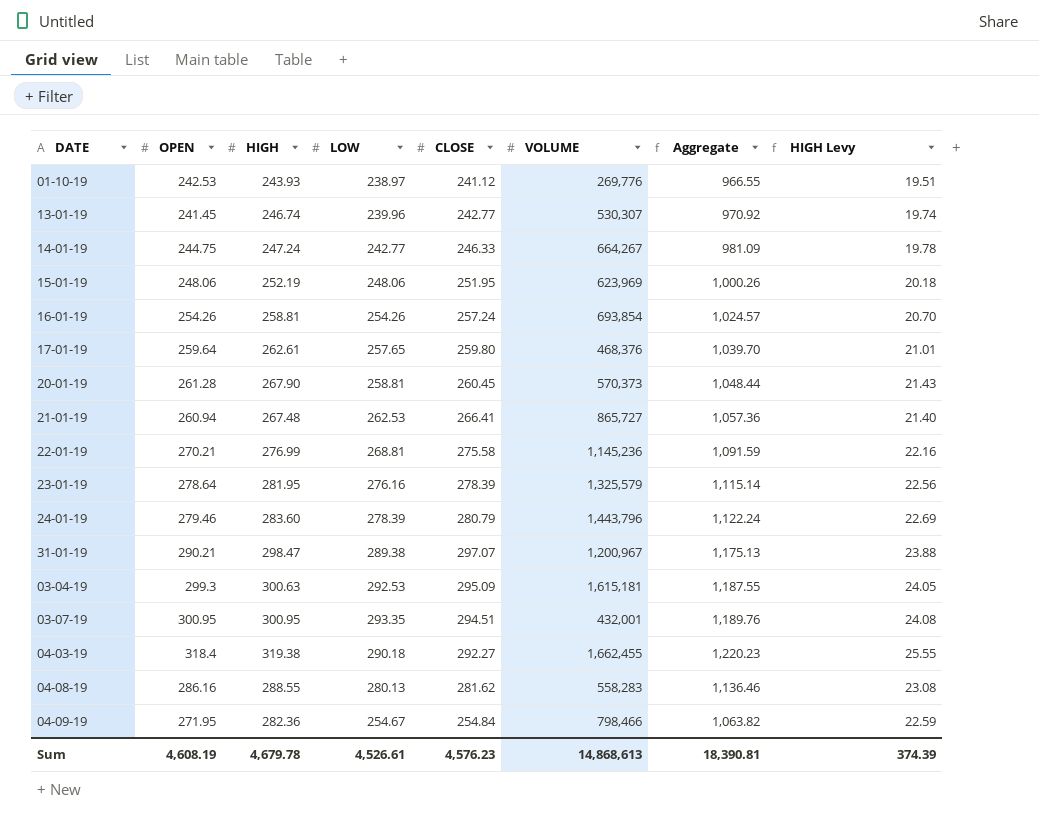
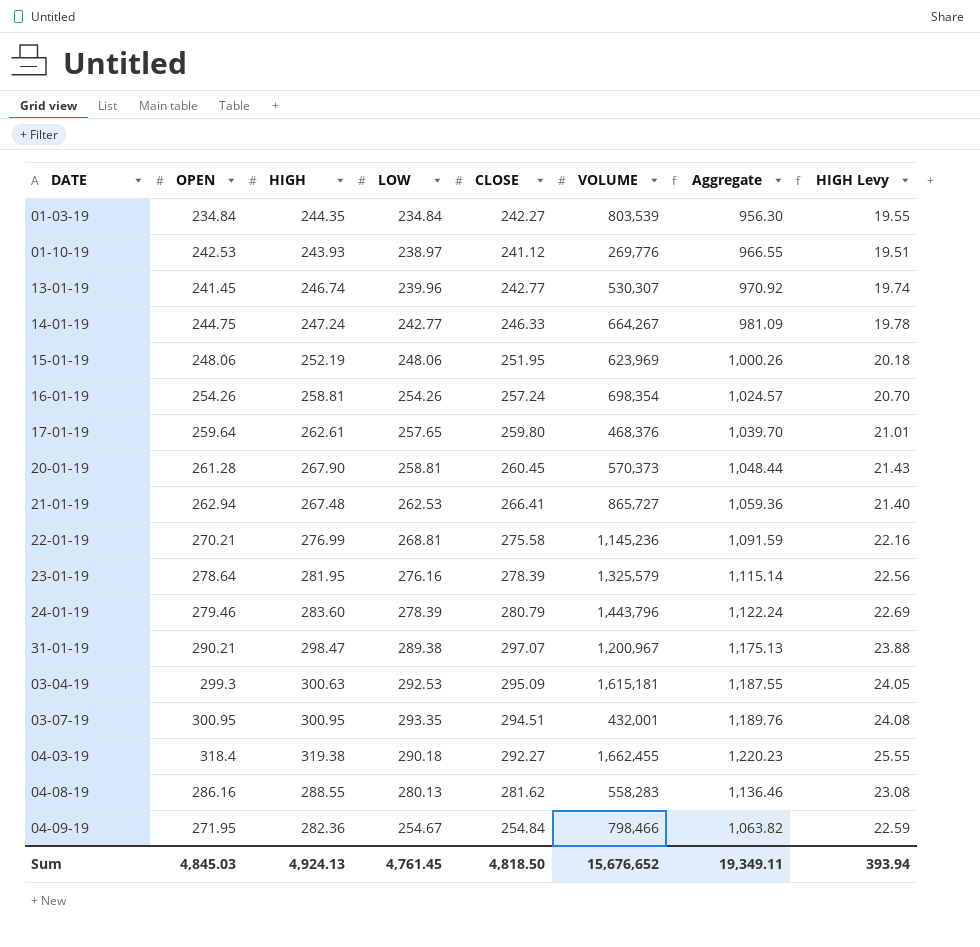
row 01-03-19: none -> 234.84 | 244.35 | 234.84 | 242.27 | 803,539 | 956.30 | 19.55
16-01-19 | VOLUME: 693,854 -> 698,354
21-01-19 | OPEN: 260.94 -> 262.94
21-01-19 | Aggregate: 1,057.36 -> 1,059.36
Sum | OPEN: 4,608.19 -> 4,845.03
Sum | HIGH: 4,679.78 -> 4,924.13
Sum | LOW: 4,526.61 -> 4,761.45
Sum | CLOSE: 4,576.23 -> 4,818.50
Sum | VOLUME: 14,868,613 -> 15,676,652
Sum | Aggregate: 18,390.81 -> 19,349.11
Sum | HIGH Levy: 374.39 -> 393.94

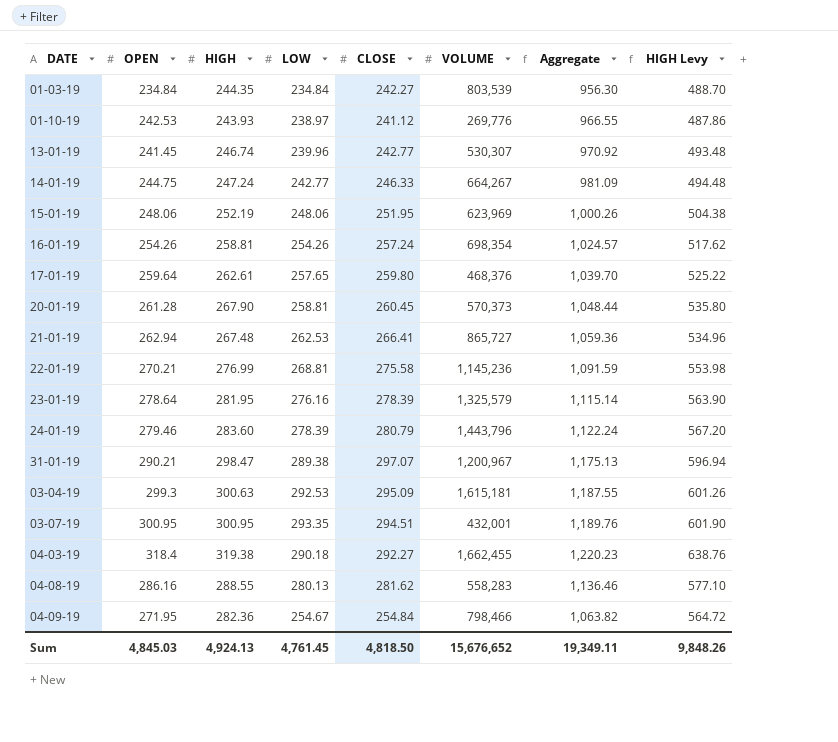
column HIGH Levy | formula: [HIGH] * 0.08 -> [HIGH] * 2
Sum | HIGH Levy: 393.94 -> 9,848.26

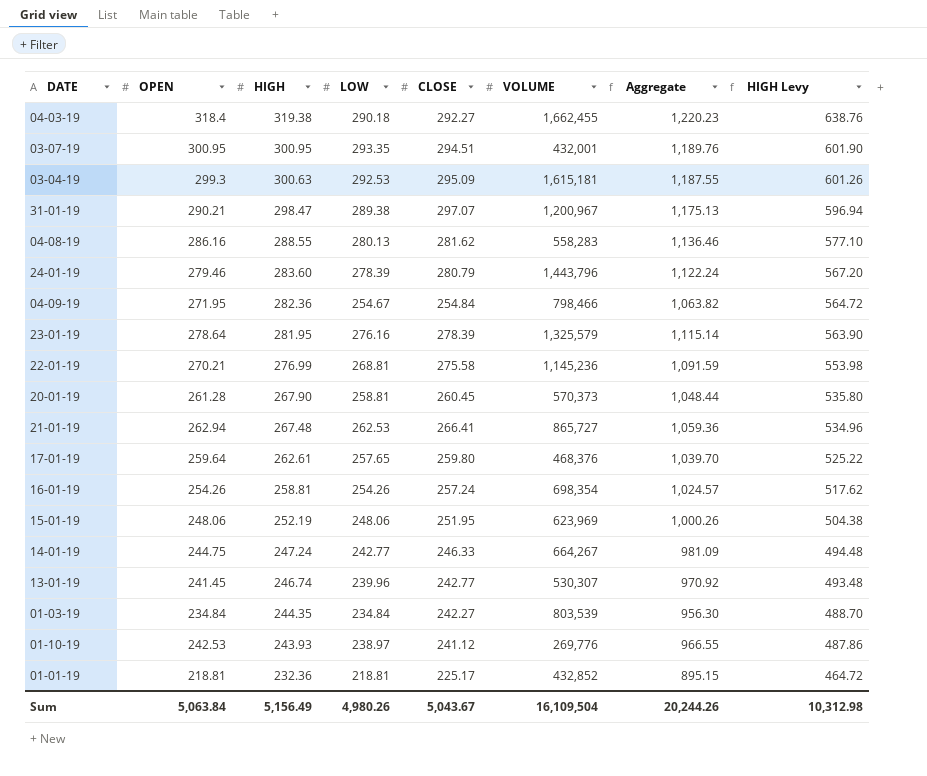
row order: none -> HIGH descending
row 01-01-19: none -> 218.81 | 232.36 | 218.81 | 225.17 | 432,852 | 895.15 | 464.72
Sum | OPEN: 4,845.03 -> 5,063.84
Sum | HIGH: 4,924.13 -> 5,156.49
Sum | LOW: 4,761.45 -> 4,980.26
Sum | CLOSE: 4,818.50 -> 5,043.67
Sum | VOLUME: 15,676,652 -> 16,109,504
Sum | Aggregate: 19,349.11 -> 20,244.26
Sum | HIGH Levy: 9,848.26 -> 10,312.98

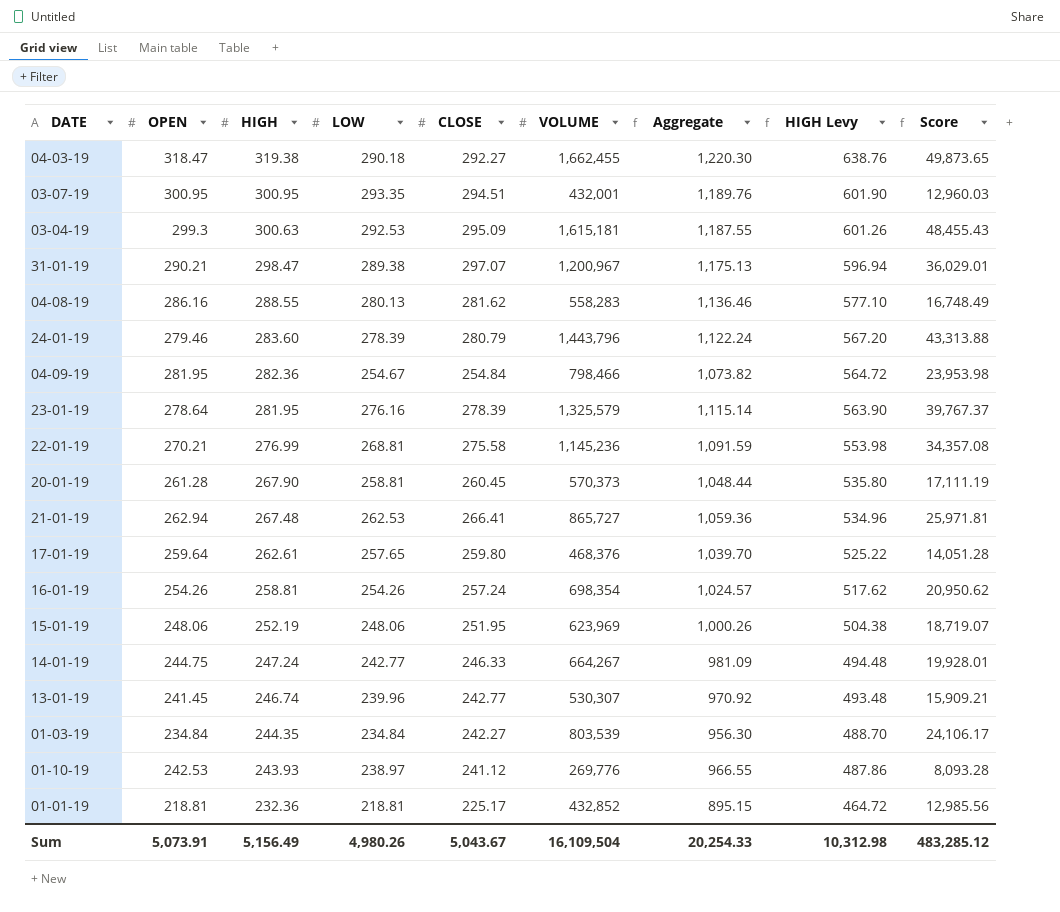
column Score | formula: none -> [VOLUME] * 0.03
04-03-19 | OPEN: 318.4 -> 318.47
04-03-19 | Aggregate: 1,220.23 -> 1,220.30
04-09-19 | OPEN: 271.95 -> 281.95
04-09-19 | Aggregate: 1,063.82 -> 1,073.82
Sum | OPEN: 5,063.84 -> 5,073.91
Sum | Aggregate: 20,244.26 -> 20,254.33

